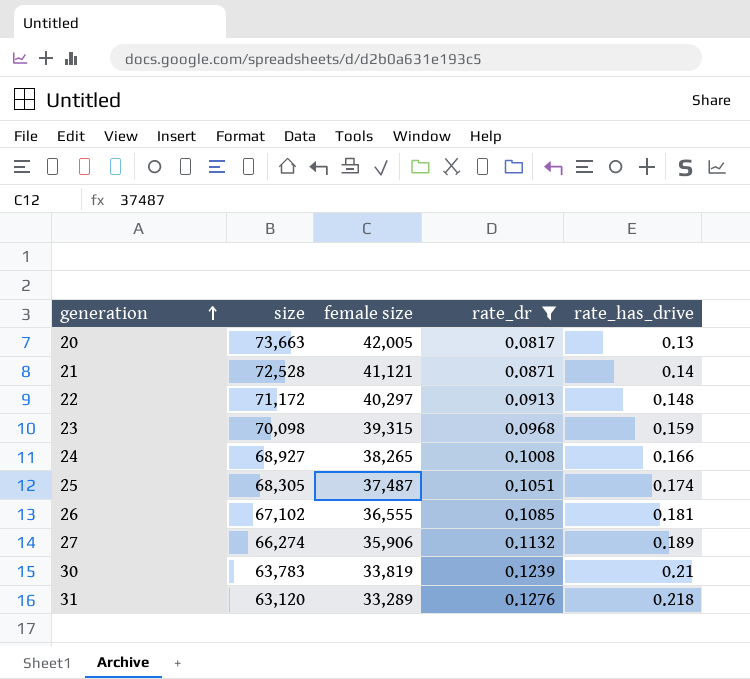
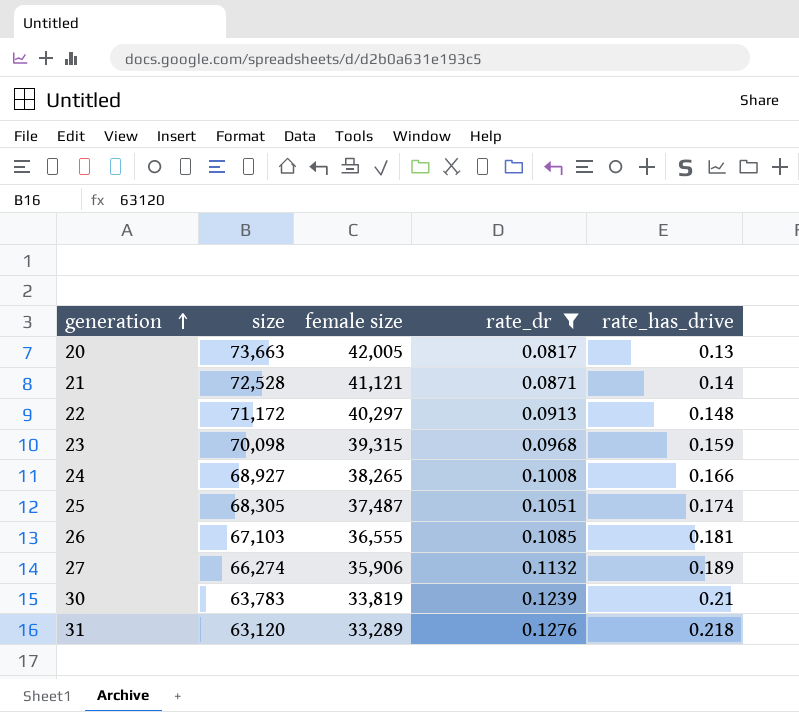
26 | size: 67,102 -> 67,103

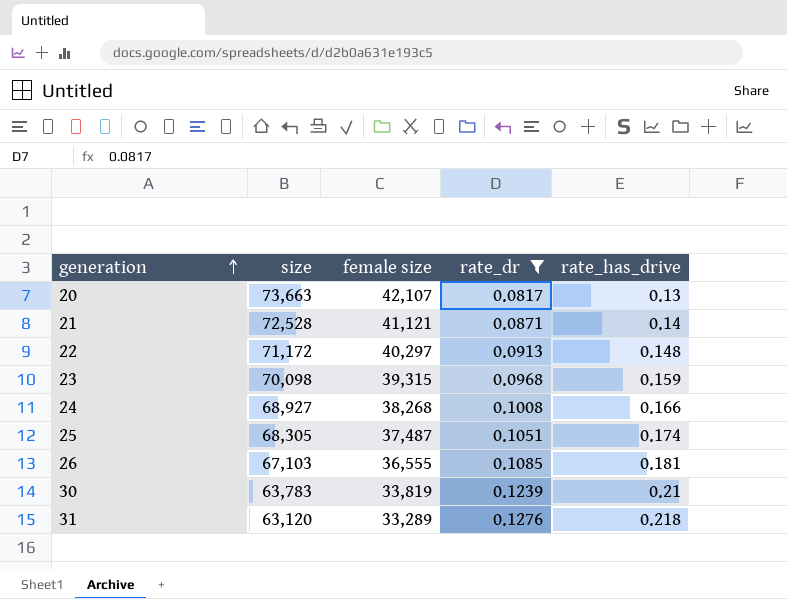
row 27: 66,274 | 35,906 | 0.1132 | 0.189 -> none
20 | female size: 42,005 -> 42,107
24 | female size: 38,265 -> 38,268

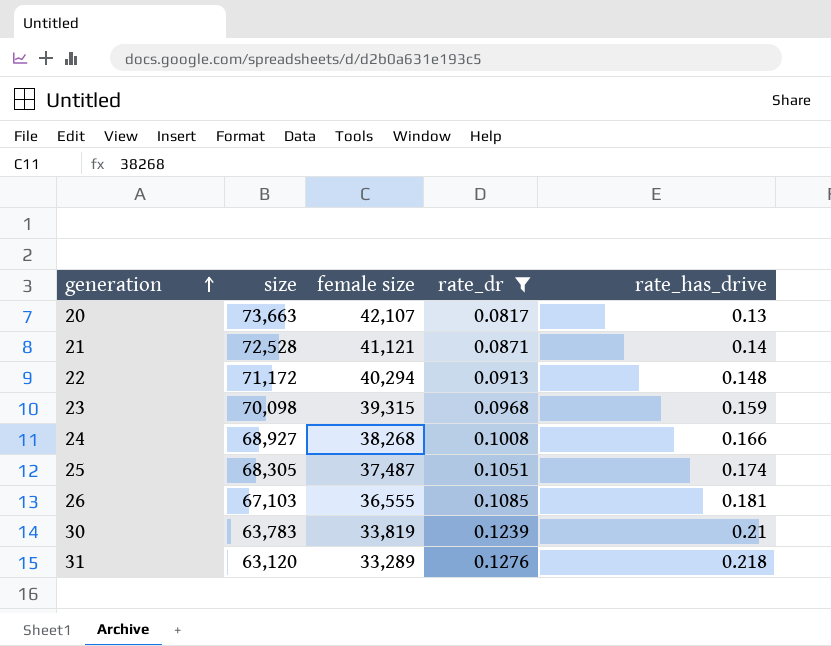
22 | female size: 40,297 -> 40,294

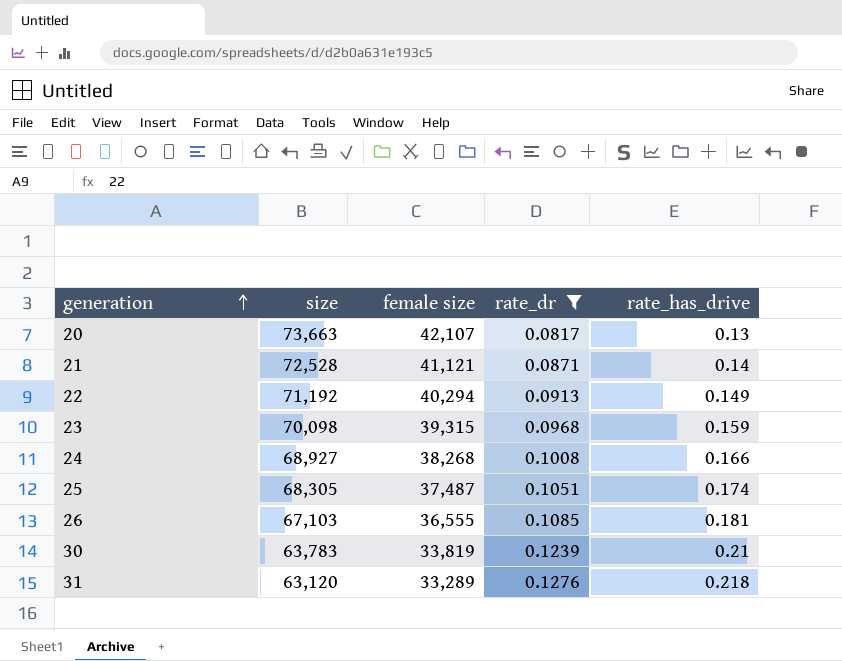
22 | size: 71,172 -> 71,192
22 | rate_has_drive: 0.148 -> 0.149

